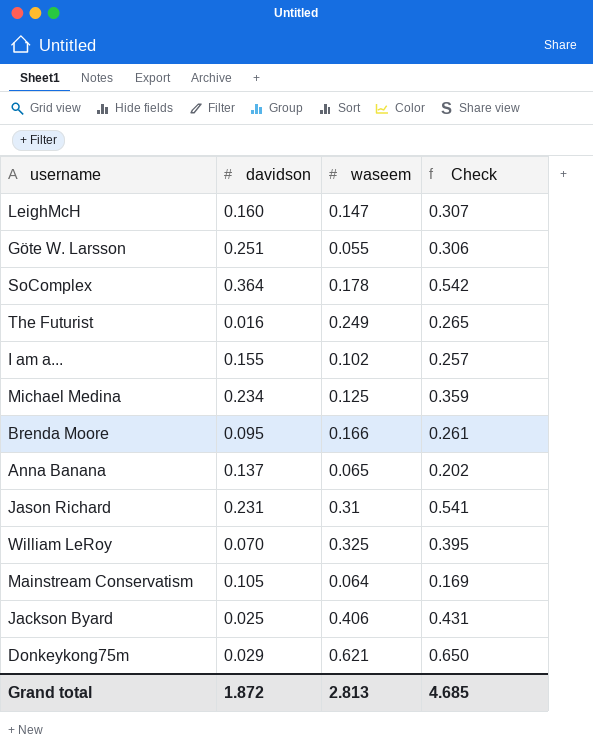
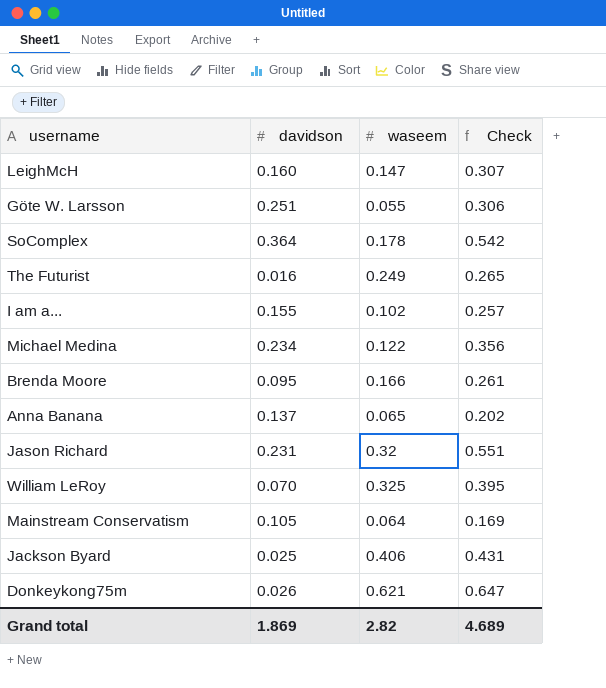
Michael Medina | waseem: 0.125 -> 0.122
Michael Medina | Check: 0.359 -> 0.356
Jason Richard | waseem: 0.31 -> 0.32
Jason Richard | Check: 0.541 -> 0.551
Donkeykong75m | davidson: 0.029 -> 0.026
Donkeykong75m | Check: 0.650 -> 0.647
Grand total | davidson: 1.872 -> 1.869
Grand total | waseem: 2.813 -> 2.82
Grand total | Check: 4.685 -> 4.689

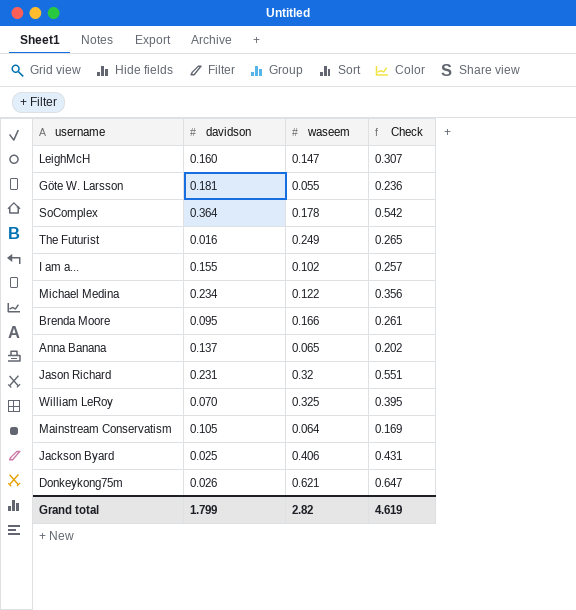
Göte W. Larsson | davidson: 0.251 -> 0.181
Göte W. Larsson | Check: 0.306 -> 0.236
Grand total | davidson: 1.869 -> 1.799
Grand total | Check: 4.689 -> 4.619

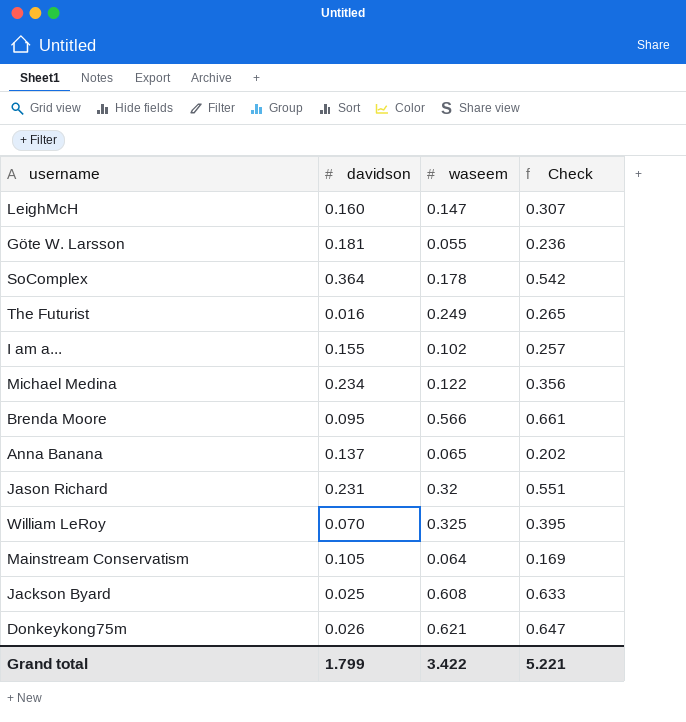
Brenda Moore | waseem: 0.166 -> 0.566
Brenda Moore | Check: 0.261 -> 0.661
Jackson Byard | waseem: 0.406 -> 0.608
Jackson Byard | Check: 0.431 -> 0.633
Grand total | waseem: 2.82 -> 3.422
Grand total | Check: 4.619 -> 5.221

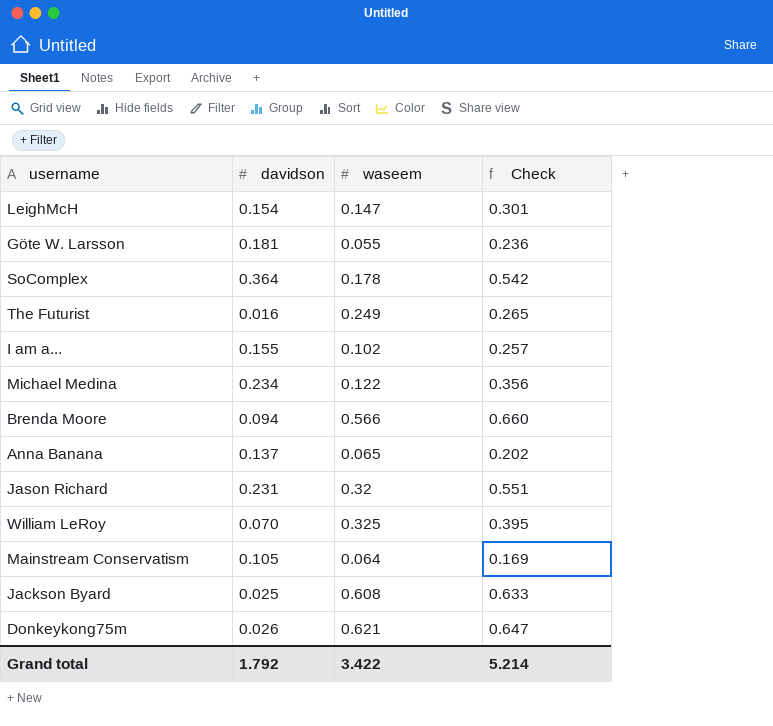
LeighMcH | davidson: 0.160 -> 0.154
LeighMcH | Check: 0.307 -> 0.301
Brenda Moore | davidson: 0.095 -> 0.094
Brenda Moore | Check: 0.661 -> 0.660
Grand total | davidson: 1.799 -> 1.792
Grand total | Check: 5.221 -> 5.214

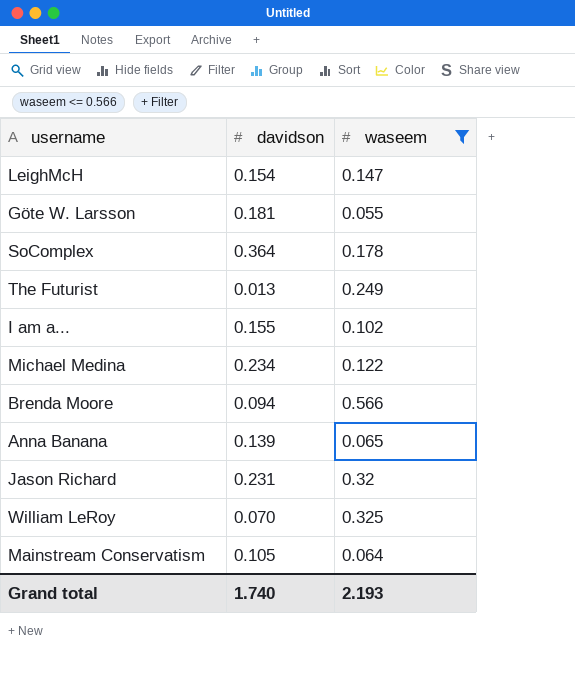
filter: none -> waseem <= 0.566
column Check | formula: [davidson] + [waseem] -> none
The Futurist | davidson: 0.016 -> 0.013
Anna Banana | davidson: 0.137 -> 0.139
Grand total | davidson: 1.792 -> 1.740
Grand total | waseem: 3.422 -> 2.193

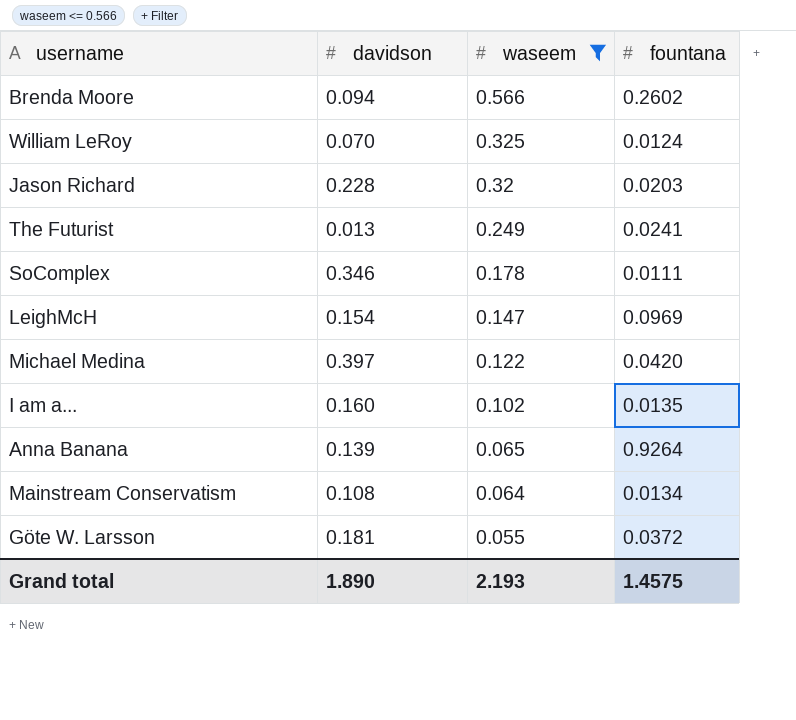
row order: none -> waseem descending
column fountana | position: none -> 4
Jason Richard | davidson: 0.231 -> 0.228
SoComplex | davidson: 0.364 -> 0.346
Michael Medina | davidson: 0.234 -> 0.397
I am a... | davidson: 0.155 -> 0.160
Mainstream Conservatism | davidson: 0.105 -> 0.108
Grand total | davidson: 1.740 -> 1.890

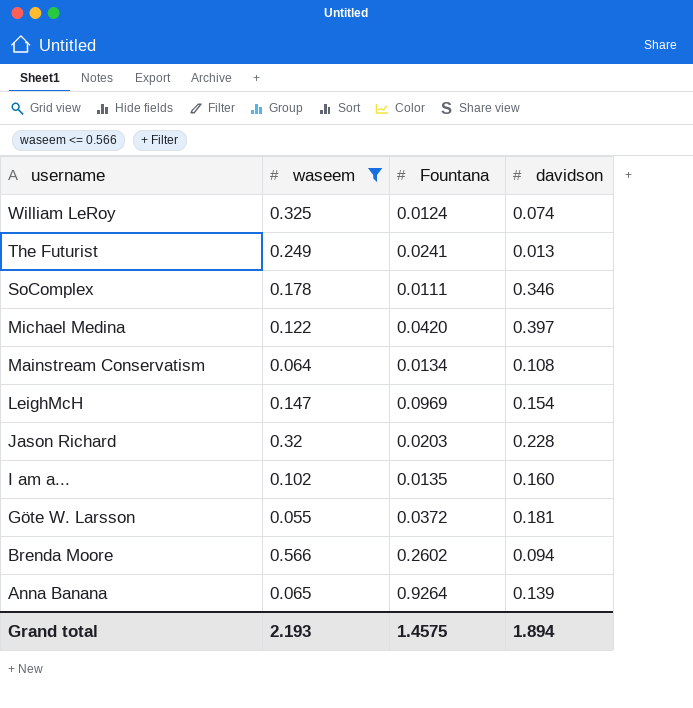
row order: waseem descending -> username descending
column name: fountana -> Fountana
column davidson | position: 2 -> 4
William LeRoy | davidson: 0.070 -> 0.074
Grand total | davidson: 1.890 -> 1.894

